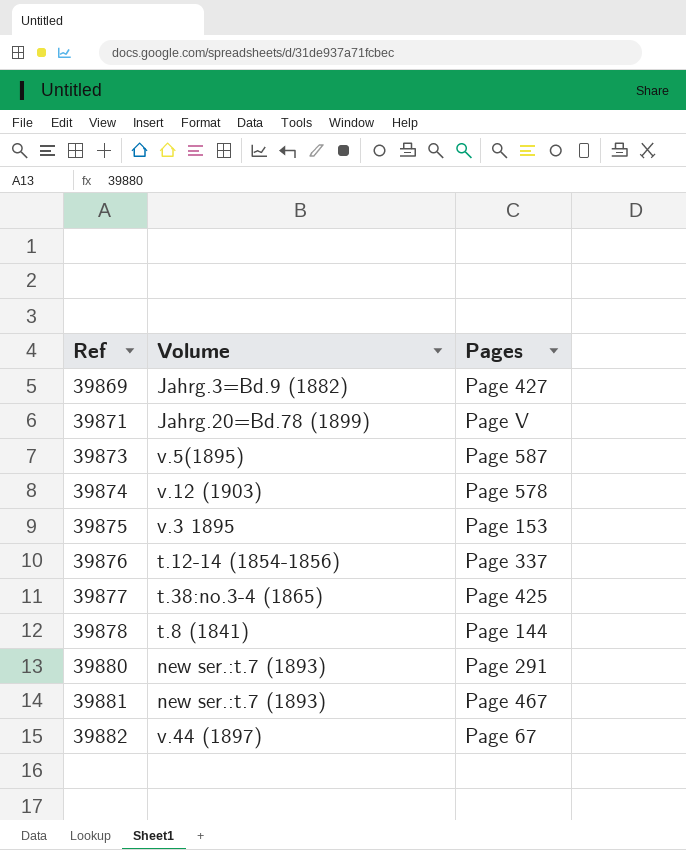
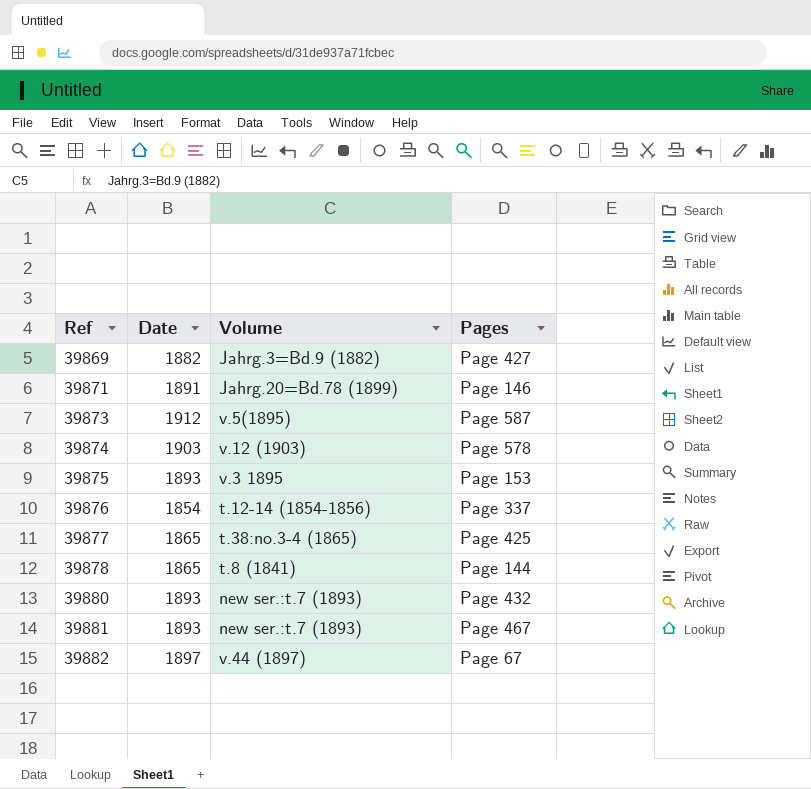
column Date | position: none -> 2
39871 | Pages: Page V -> Page 146
39880 | Pages: Page 291 -> Page 432

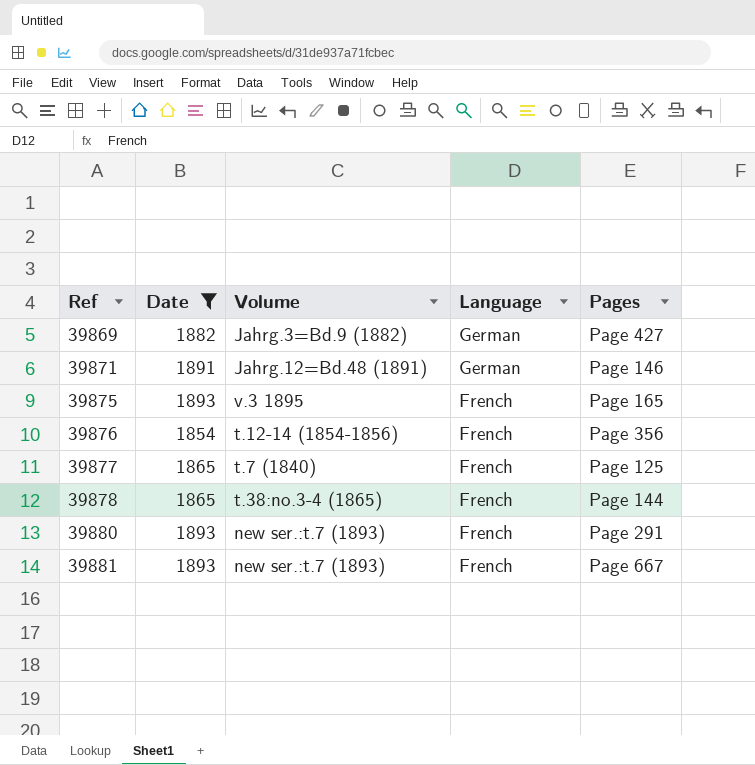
filter: none -> Date <= 1893
column Language | position: none -> 4
39871 | Volume: Jahrg.20=Bd.78 (1899) -> Jahrg.12=Bd.48 (1891)
39875 | Pages: Page 153 -> Page 165
39876 | Pages: Page 337 -> Page 356
39877 | Volume: t.38:no.3-4 (1865) -> t.7 (1840)
39877 | Pages: Page 425 -> Page 125
39878 | Volume: t.8 (1841) -> t.38:no.3-4 (1865)
39880 | Pages: Page 432 -> Page 291
39881 | Pages: Page 467 -> Page 667

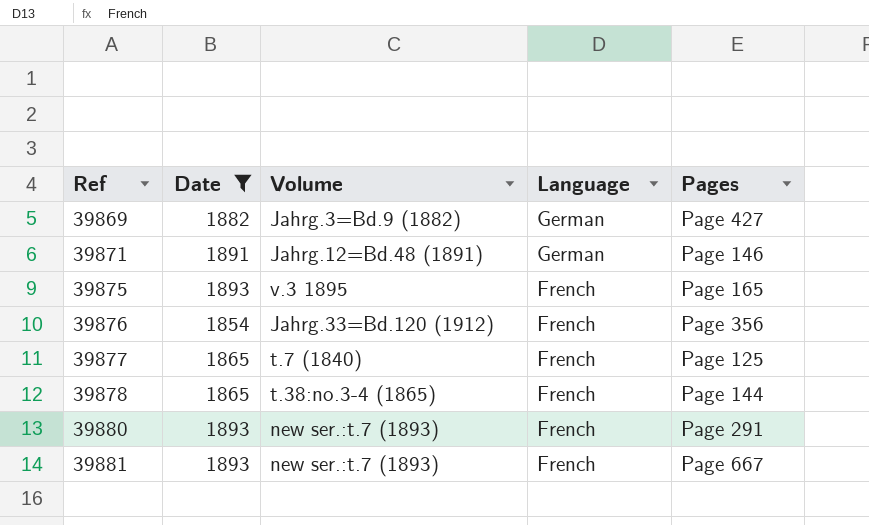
39876 | Volume: t.12-14 (1854-1856) -> Jahrg.33=Bd.120 (1912)

